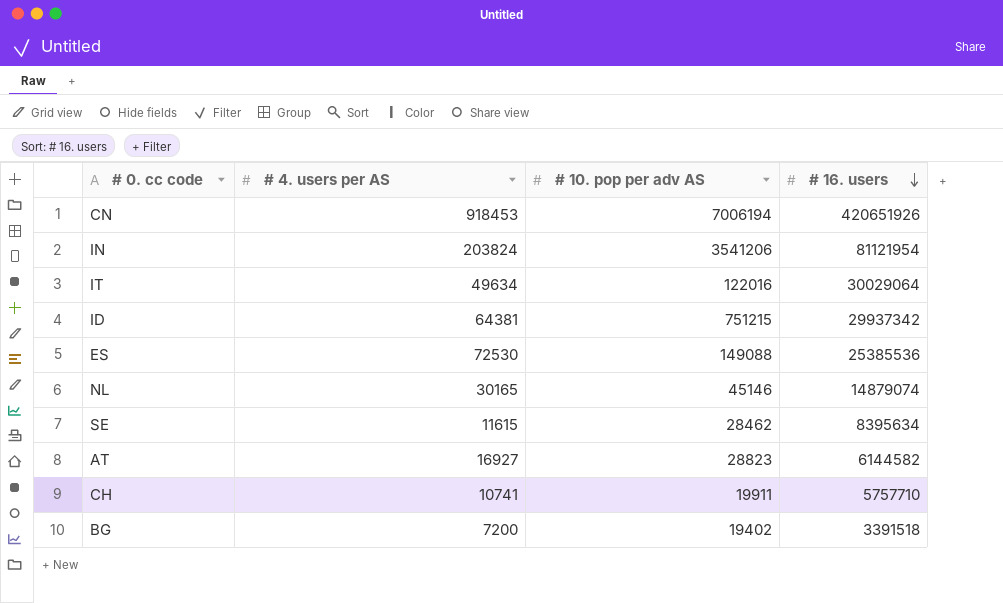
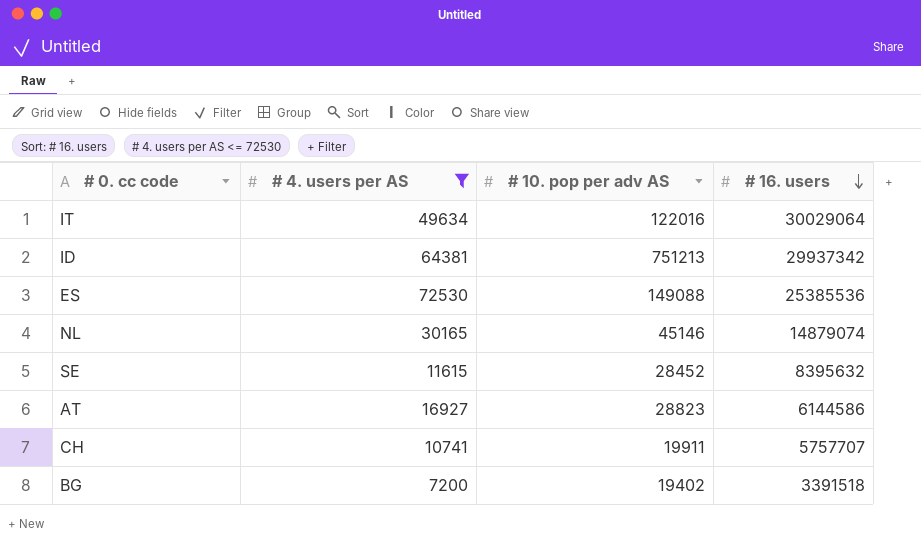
filter: none -> # 4. users per AS <= 72530
ID | # 10. pop per adv AS: 751215 -> 751213
SE | # 10. pop per adv AS: 28462 -> 28452
SE | # 16. users: 8395634 -> 8395632
AT | # 16. users: 6144582 -> 6144586
CH | # 16. users: 5757710 -> 5757707

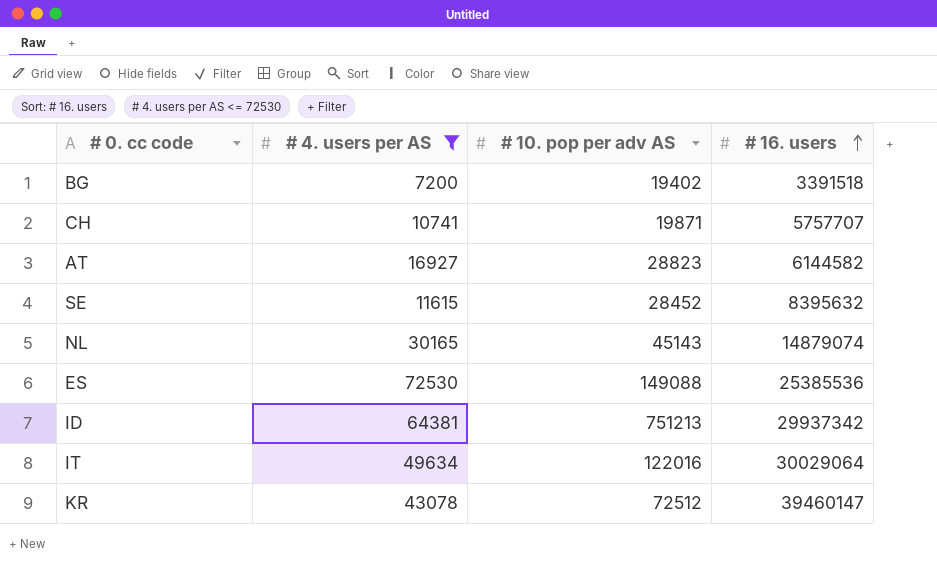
row order: # 16. users descending -> # 16. users ascending
CH | # 10. pop per adv AS: 19911 -> 19871
AT | # 16. users: 6144586 -> 6144582
NL | # 10. pop per adv AS: 45146 -> 45143
row KR: none -> 43078 | 72512 | 39460147

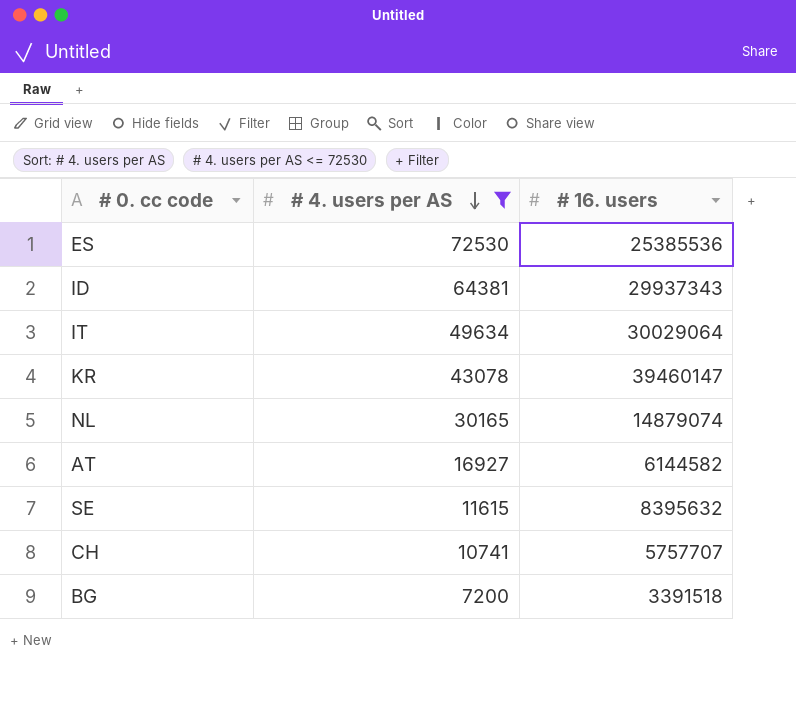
row order: # 16. users ascending -> # 4. users per AS descending
column # 10. pop per adv AS | position: 3 -> none
ID | # 16. users: 29937342 -> 29937343

